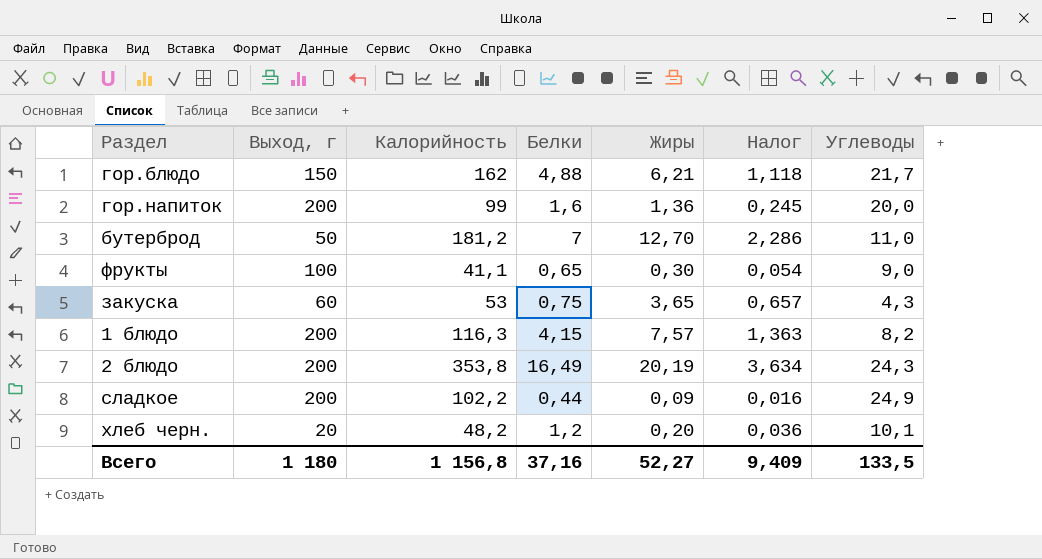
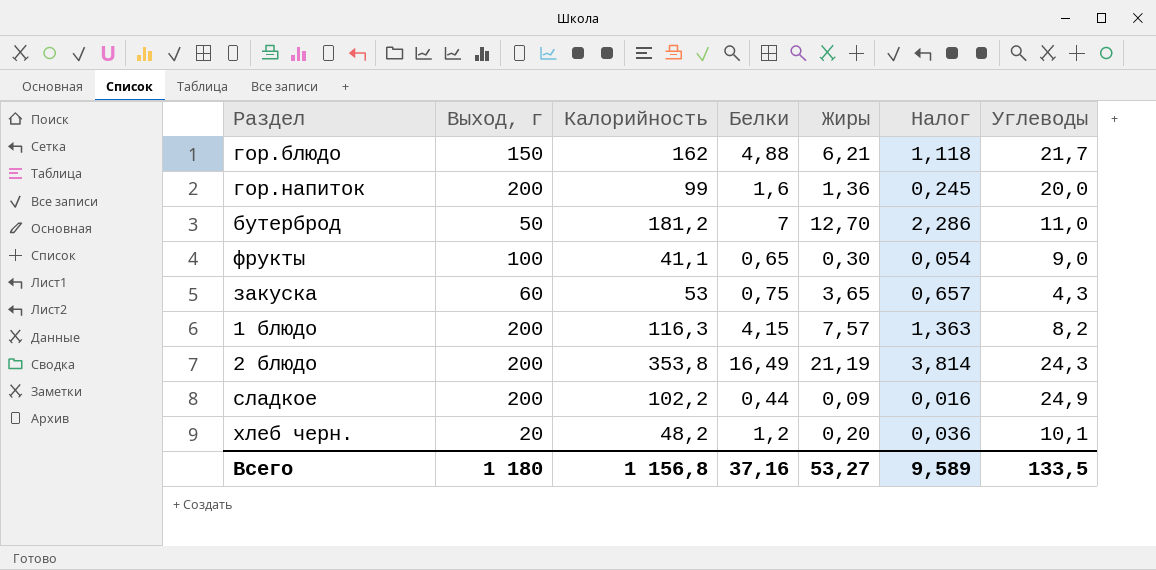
2 блюдо | Жиры: 20,19 -> 21,19
2 блюдо | Налог: 3,634 -> 3,814
Всего | Жиры: 52,27 -> 53,27
Всего | Налог: 9,409 -> 9,589

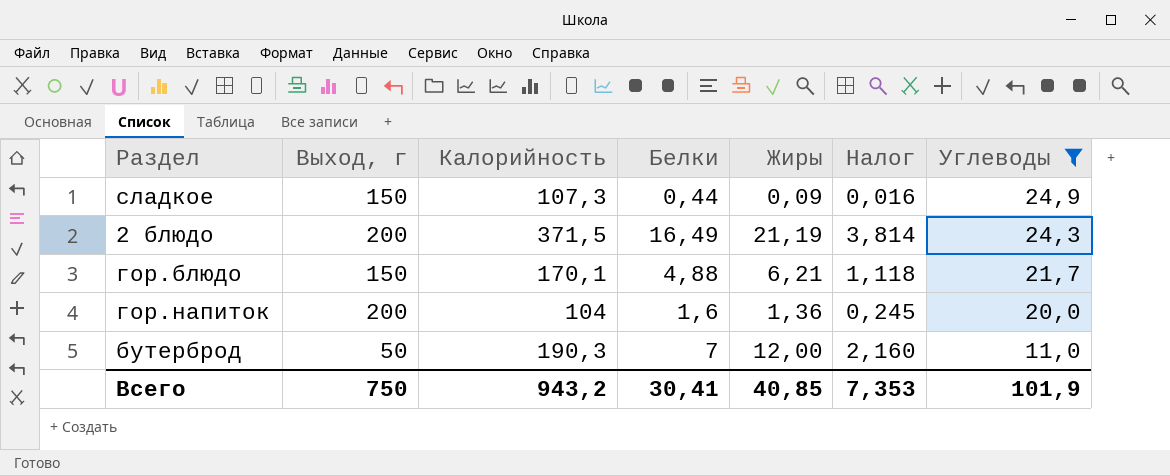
filter: none -> Углеводы >= 11,0
row order: none -> Углеводы descending
сладкое | Выход, г: 200 -> 150
сладкое | Калорийность: 102,2 -> 107,3
2 блюдо | Калорийность: 353,8 -> 371,5
гор.блюдо | Калорийность: 162 -> 170,1
гор.напиток | Калорийность: 99 -> 104
бутерброд | Калорийность: 181,2 -> 190,3
бутерброд | Жиры: 12,70 -> 12,00
бутерброд | Налог: 2,286 -> 2,160
Всего | Выход, г: 1 180 -> 750
Всего | Калорийность: 1 156,8 -> 943,2
Всего | Белки: 37,16 -> 30,41
Всего | Жиры: 53,27 -> 40,85
Всего | Налог: 9,589 -> 7,353
Всего | Углеводы: 133,5 -> 101,9

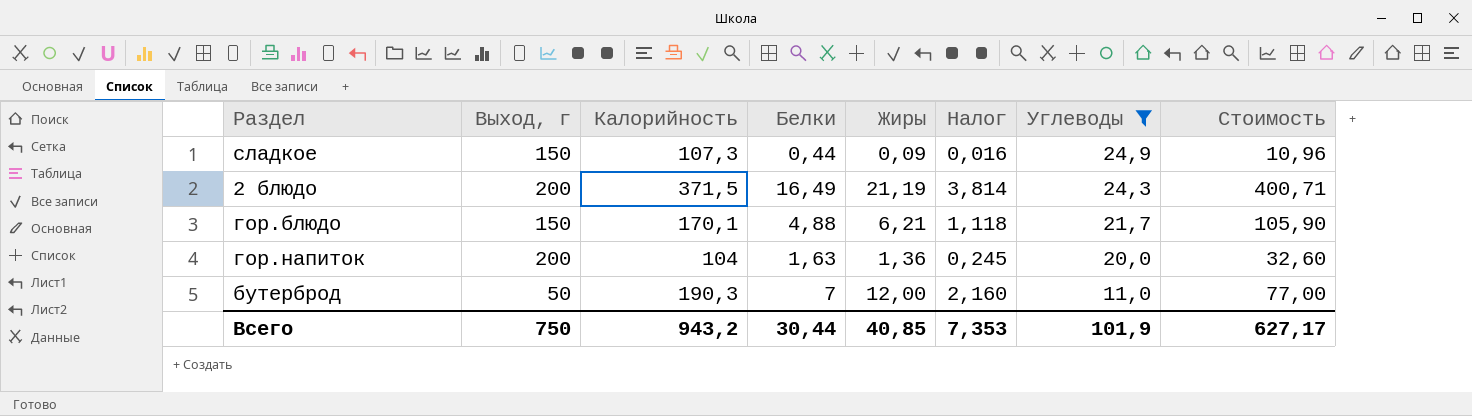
column Стоимость | formula: none -> [Белки] * [Углеводы]
гор.напиток | Белки: 1,6 -> 1,63
Всего | Белки: 30,41 -> 30,44

